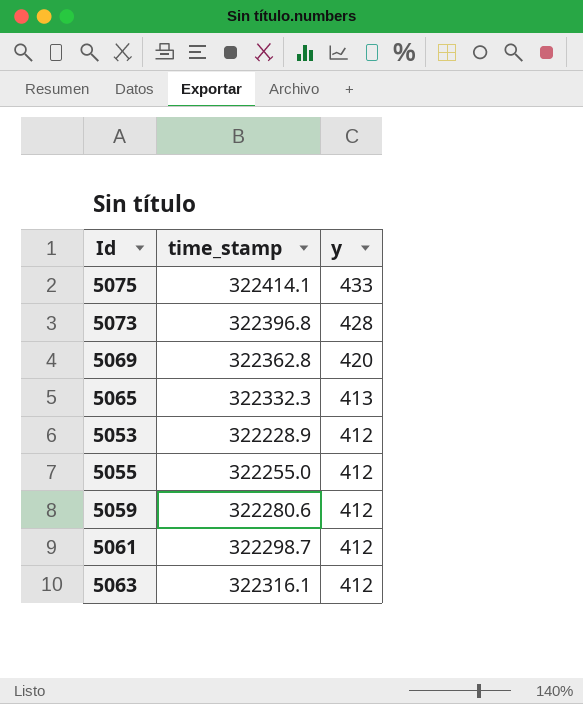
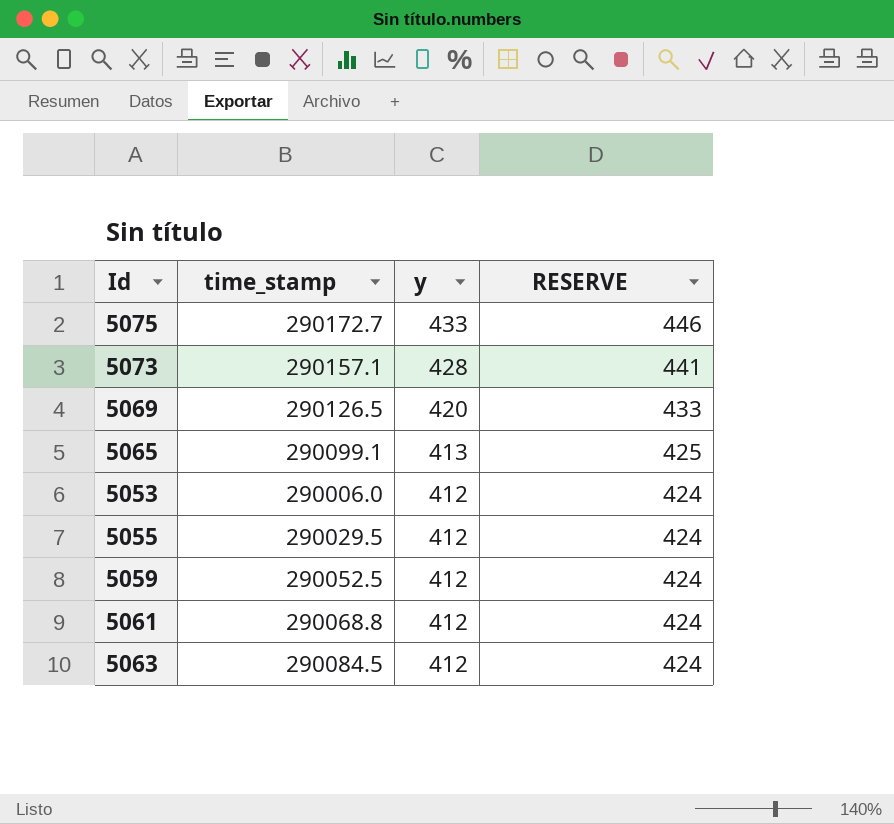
column RESERVE | formula: none -> [y] * 1.03
5075 | time_stamp: 322414.1 -> 290172.7
5073 | time_stamp: 322396.8 -> 290157.1
5069 | time_stamp: 322362.8 -> 290126.5
5065 | time_stamp: 322332.3 -> 290099.1
5053 | time_stamp: 322228.9 -> 290006.0
5055 | time_stamp: 322255.0 -> 290029.5
5059 | time_stamp: 322280.6 -> 290052.5
5061 | time_stamp: 322298.7 -> 290068.8
5063 | time_stamp: 322316.1 -> 290084.5

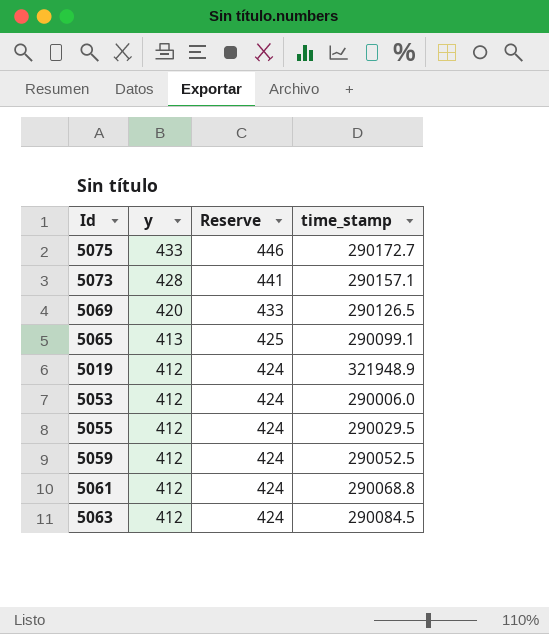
column name: RESERVE -> Reserve
column time_stamp | position: 2 -> 4
row 5019: none -> 412 | 424 | 321948.9

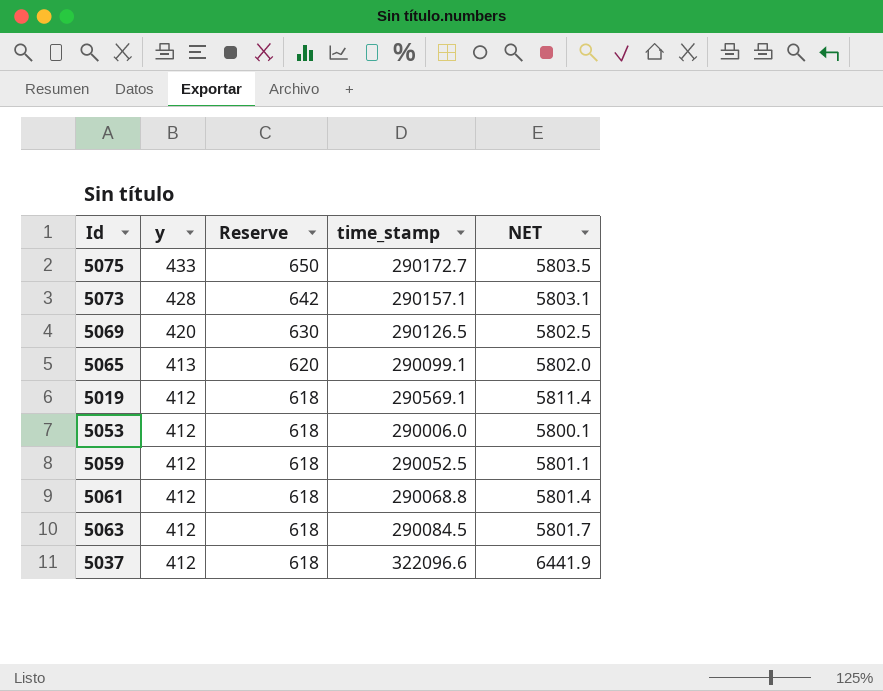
column Reserve | formula: [y] * 1.03 -> [y] * 1.5
column NET | formula: none -> [time_stamp] * 0.02
row 5055: 412 | 424 | 290029.5 -> none
5019 | time_stamp: 321948.9 -> 290569.1
row 5037: none -> 412 | 618 | 322096.6 | 6441.9

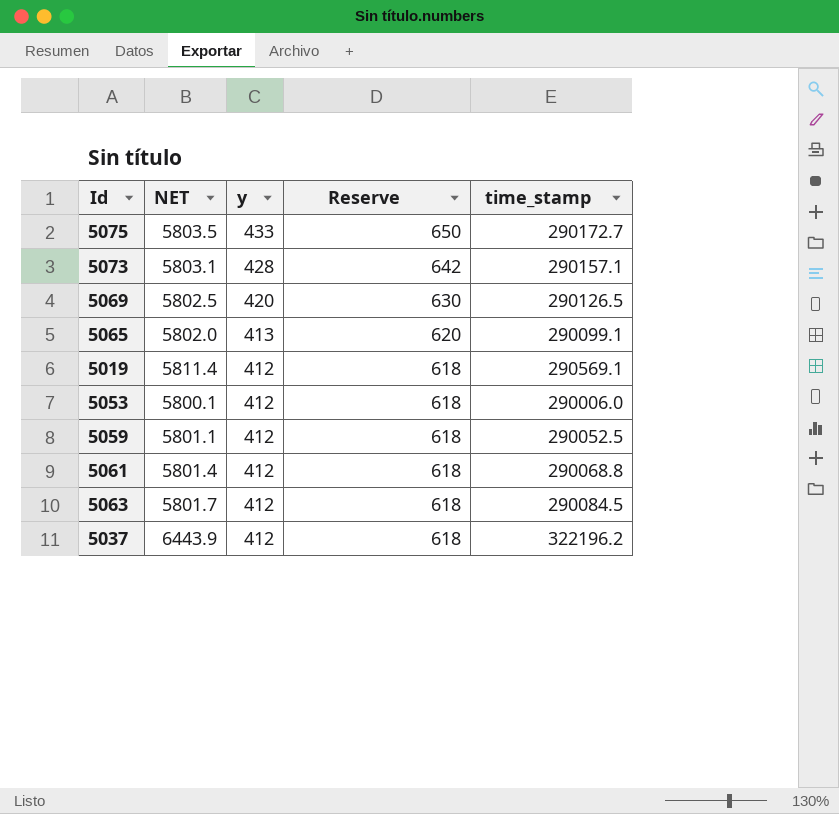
column NET | position: 5 -> 2
5037 | NET: 6441.9 -> 6443.9
5037 | time_stamp: 322096.6 -> 322196.2

